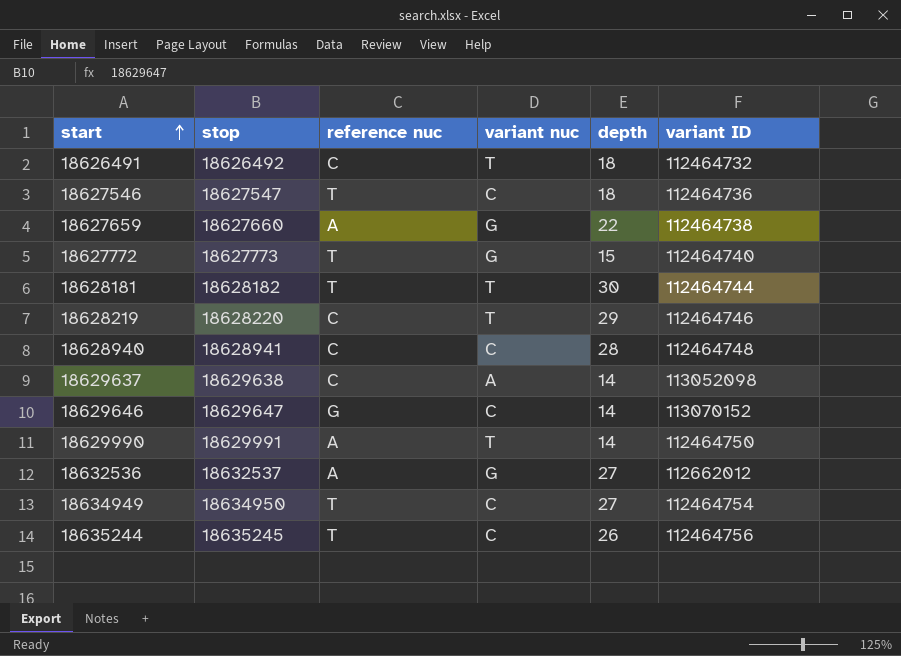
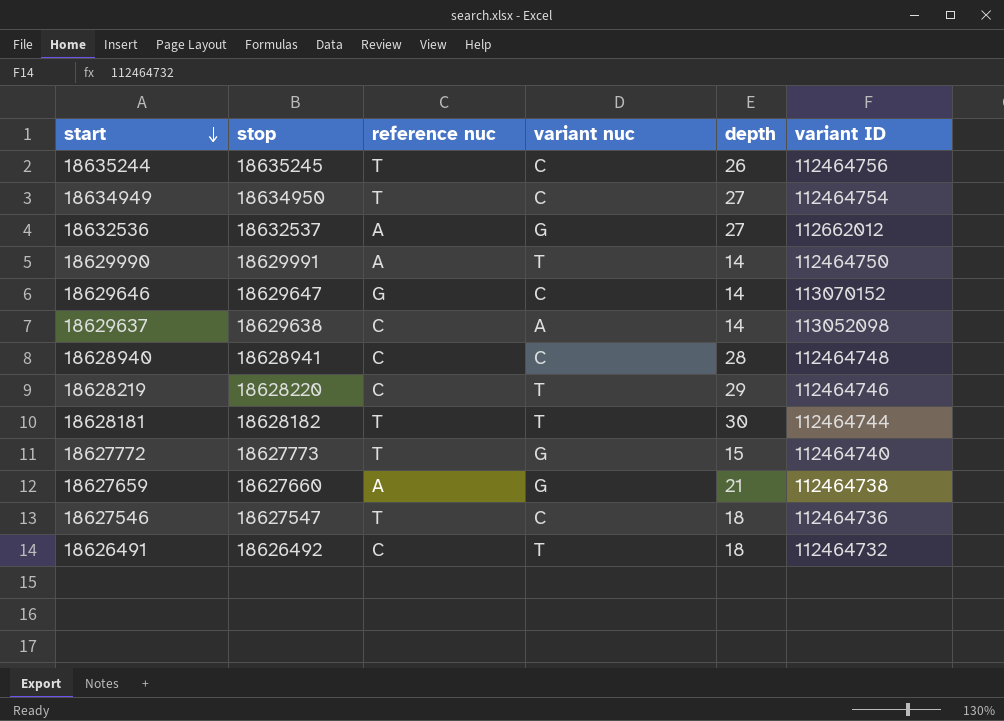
row order: start ascending -> start descending
18627659 | depth: 22 -> 21

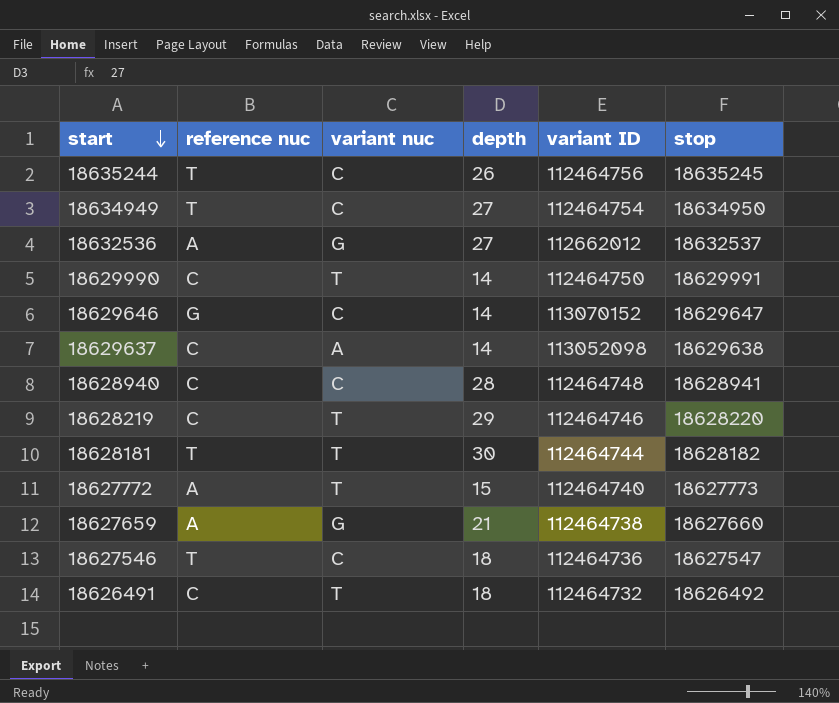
column stop | position: 2 -> 6
18629990 | reference nuc: A -> C
18627772 | reference nuc: T -> A
18627772 | variant nuc: G -> T

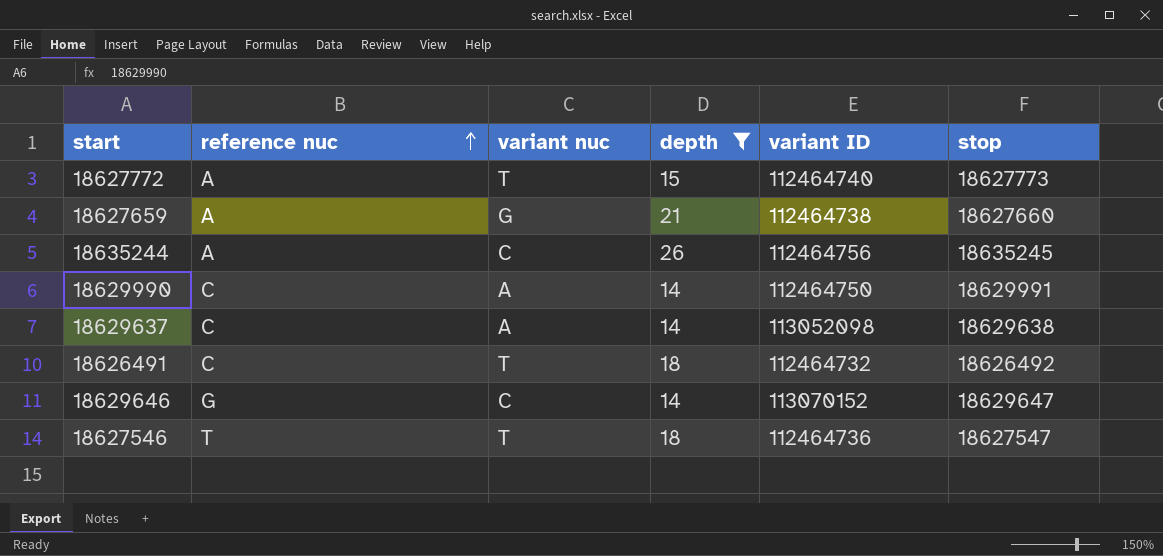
filter: none -> depth <= 26
row order: start descending -> reference nuc ascending
18635244 | reference nuc: T -> A
18629990 | variant nuc: T -> A
18627546 | variant nuc: C -> T

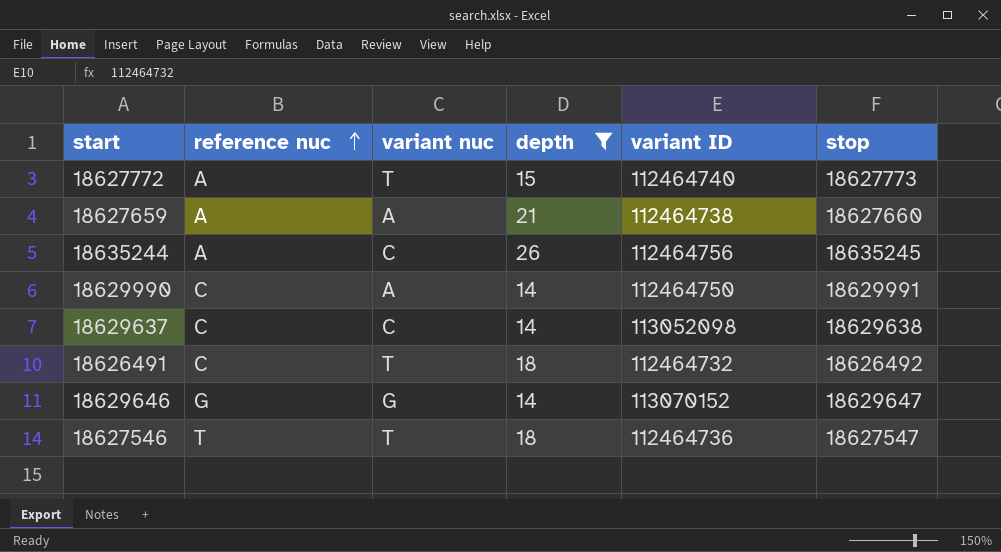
18627659 | variant nuc: G -> A
18629637 | variant nuc: A -> C
18629646 | variant nuc: C -> G

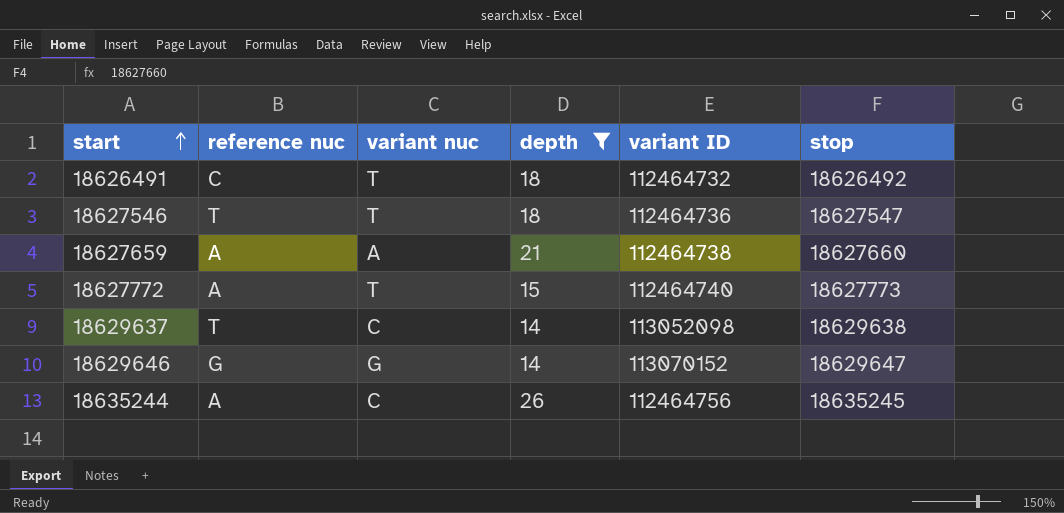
row order: reference nuc ascending -> start ascending
row 18629990: C | A | 14 | 112464750 | 18629991 -> none
18629637 | reference nuc: C -> T

